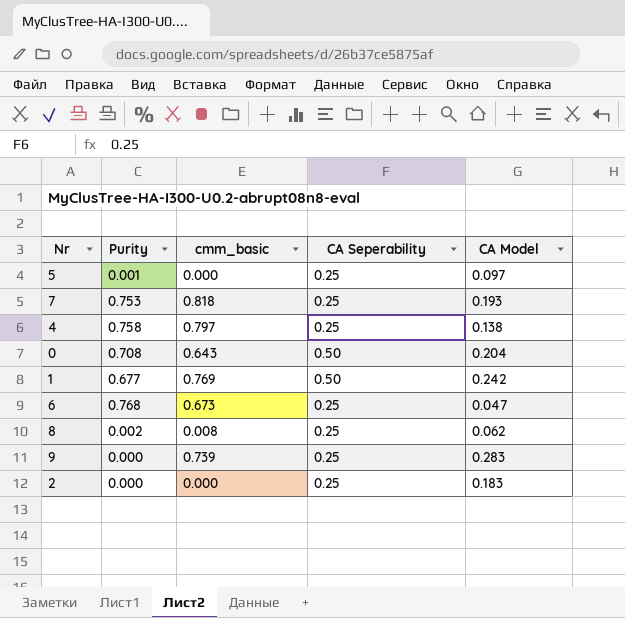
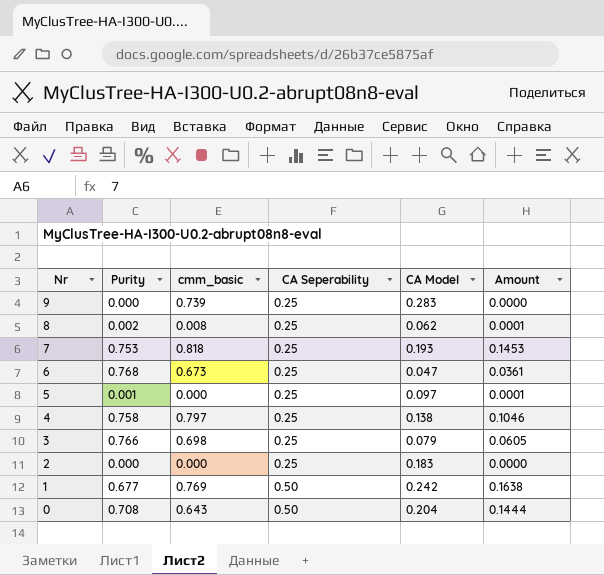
row order: none -> Nr descending
column Amount | formula: none -> [Purity] * [CA Model]
row 3: none -> 0.766 | 0.698 | 0.25 | 0.079 | 0.0605

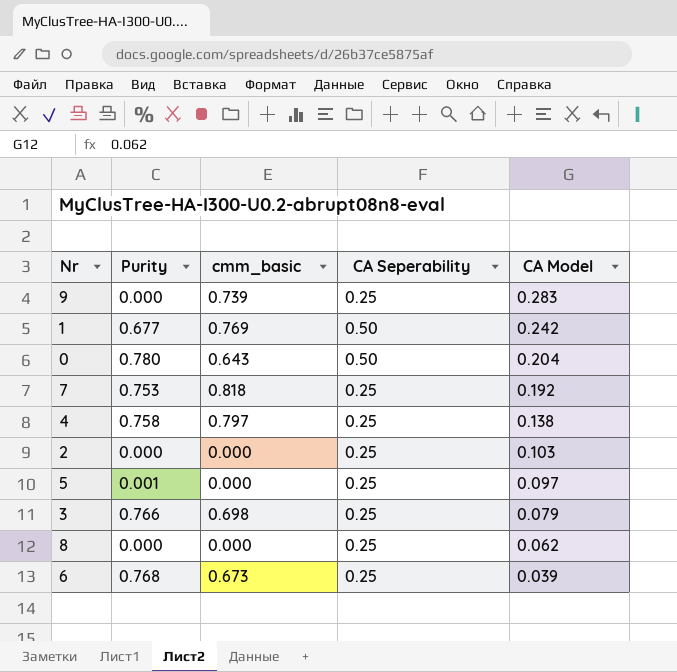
row order: Nr descending -> CA Model descending
column Amount | formula: [Purity] * [CA Model] -> none
0 | Purity: 0.708 -> 0.780
7 | CA Model: 0.193 -> 0.192
2 | CA Model: 0.183 -> 0.103
8 | Purity: 0.002 -> 0.000
8 | cmm_basic: 0.008 -> 0.000
6 | CA Model: 0.047 -> 0.039

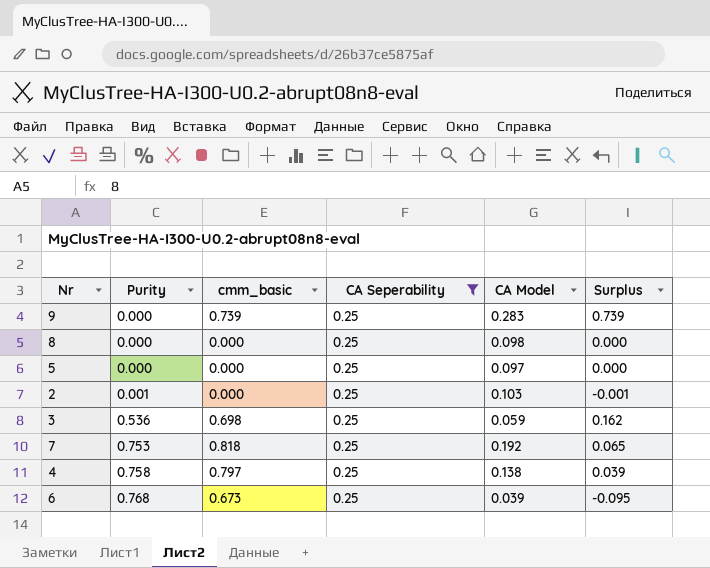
filter: none -> CA Seperability = 0.25
row order: CA Model descending -> Purity ascending
column Surplus | formula: none -> [cmm_basic] - [Purity]
8 | CA Model: 0.062 -> 0.098
5 | Purity: 0.001 -> 0.000
2 | Purity: 0.000 -> 0.001
3 | Purity: 0.766 -> 0.536
3 | CA Model: 0.079 -> 0.059

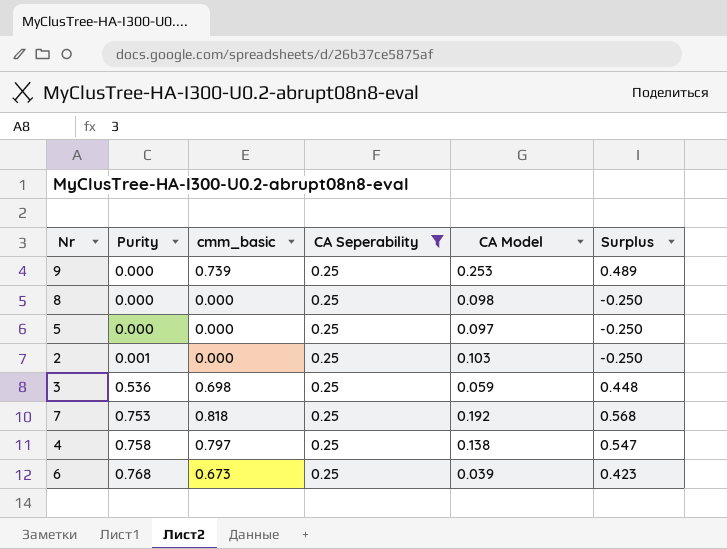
column Surplus | formula: [cmm_basic] - [Purity] -> [cmm_basic] - [CA Seperability]
9 | CA Model: 0.283 -> 0.253

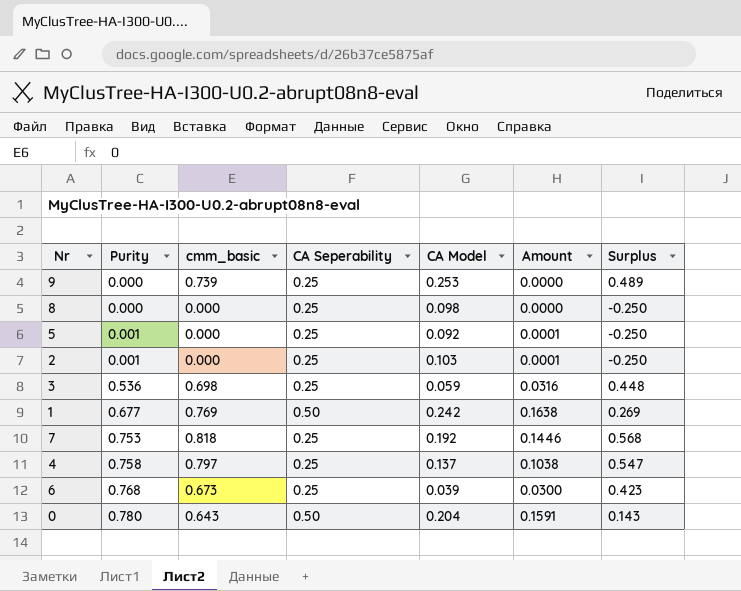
filter: CA Seperability = 0.25 -> none
column Amount | formula: none -> [Purity] * [CA Model]
5 | Purity: 0.000 -> 0.001
5 | CA Model: 0.097 -> 0.092
4 | CA Model: 0.138 -> 0.137

